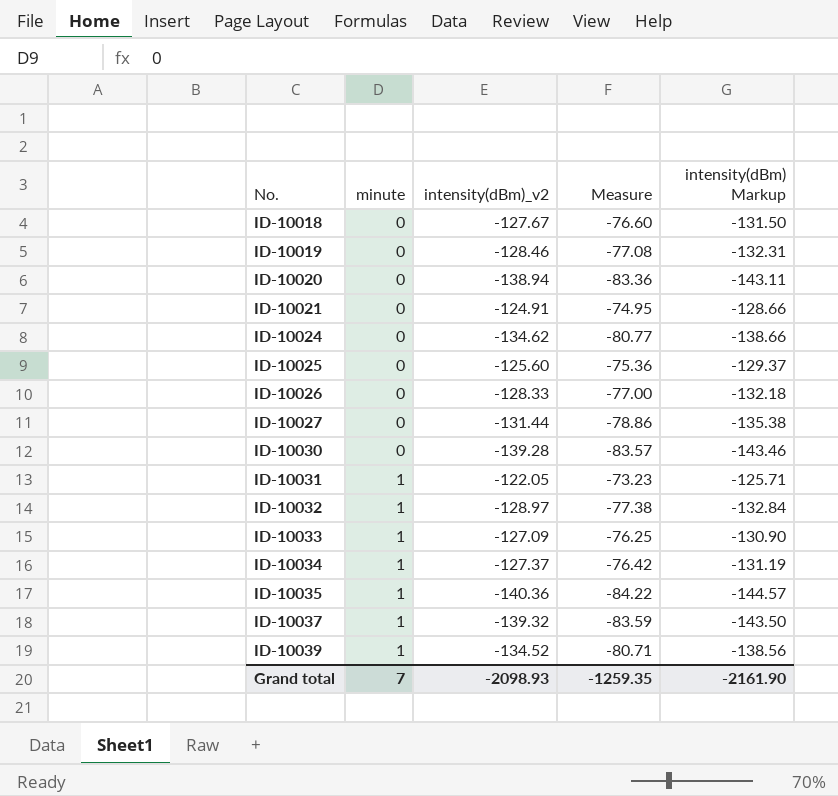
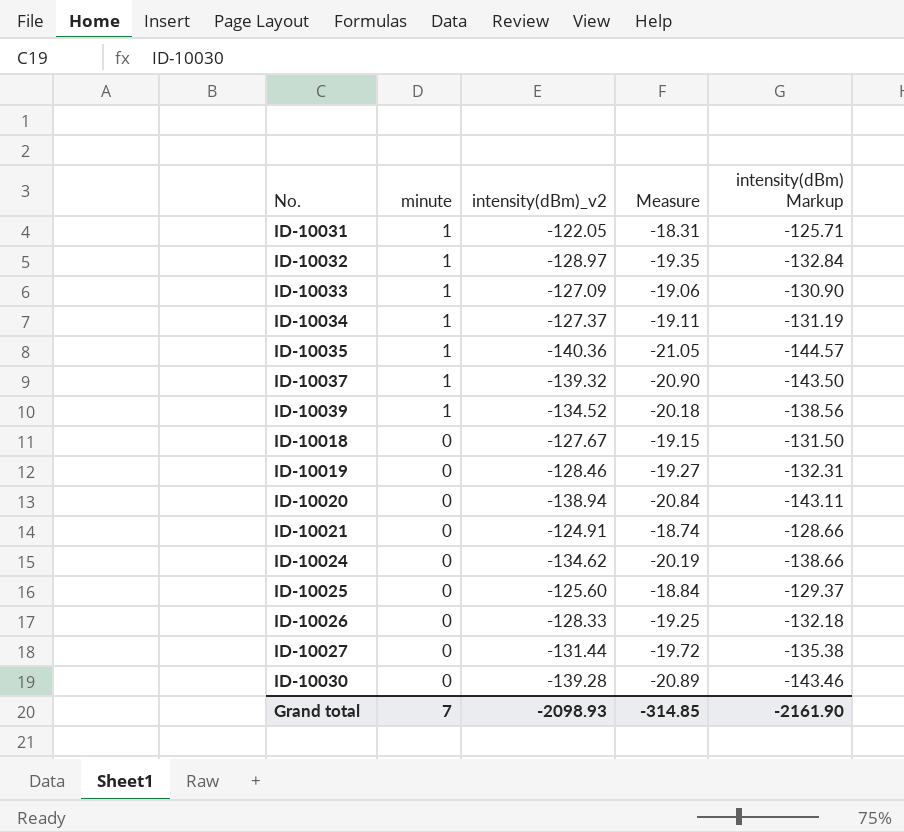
row order: No. ascending -> minute descending
column Measure | formula: [intensity(dBm)_v2] * 0.6 -> [intensity(dBm)_v2] * 0.15
Grand total | Measure: -1259.35 -> -314.85

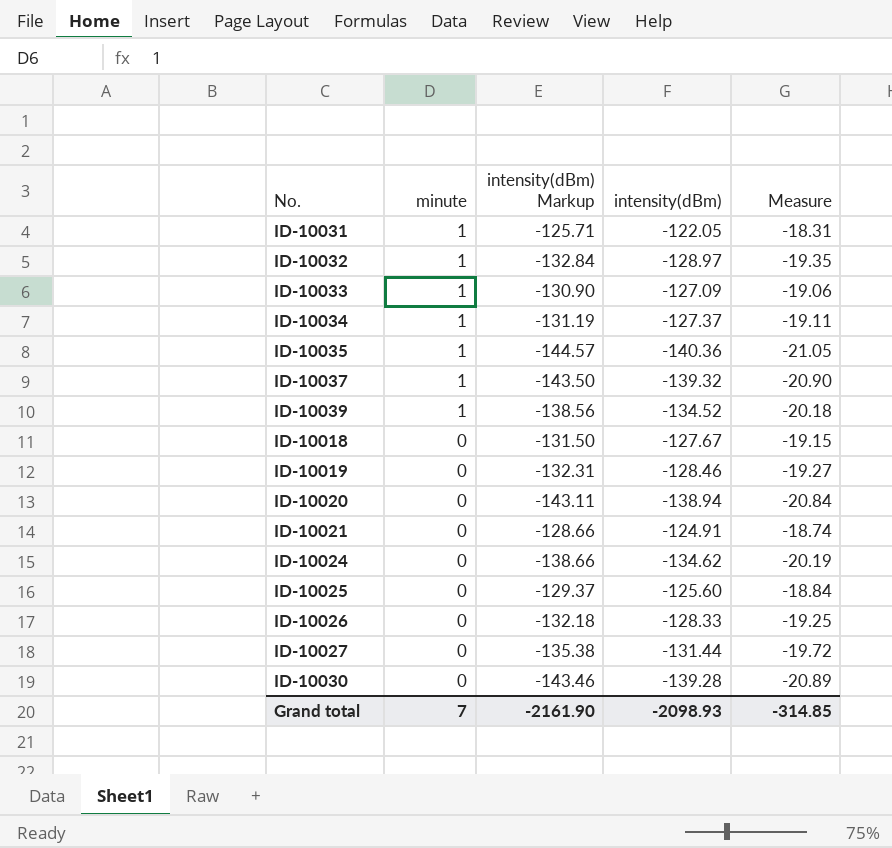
column intensity(dBm) Markup | position: 5 -> 3
column name: intensity(dBm)_v2 -> intensity(dBm)

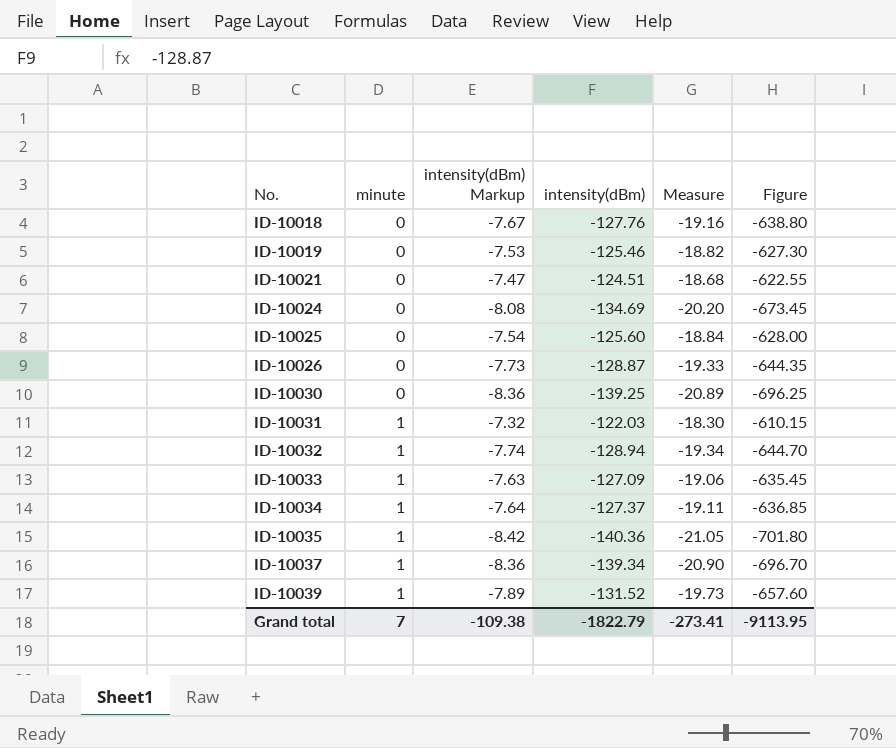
row order: minute descending -> No. ascending
column intensity(dBm) Markup | formula: [intensity(dBm)] * 1.03 -> [intensity(dBm)] * 0.06
column Figure | formula: none -> [intensity(dBm)] * 5
row ID-10020: 0 | -143.11 | -138.94 | -20.84 -> none
row ID-10027: 0 | -135.38 | -131.44 | -19.72 -> none
ID-10018 | intensity(dBm): -127.67 -> -127.76
ID-10018 | Measure: -19.15 -> -19.16
ID-10019 | intensity(dBm): -128.46 -> -125.46
ID-10019 | Measure: -19.27 -> -18.82
ID-10021 | intensity(dBm): -124.91 -> -124.51
ID-10021 | Measure: -18.74 -> -18.68
ID-10024 | intensity(dBm): -134.62 -> -134.69
ID-10024 | Measure: -20.19 -> -20.20
ID-10026 | intensity(dBm): -128.33 -> -128.87
ID-10026 | Measure: -19.25 -> -19.33
ID-10030 | intensity(dBm): -139.28 -> -139.25
ID-10031 | intensity(dBm): -122.05 -> -122.03
ID-10031 | Measure: -18.31 -> -18.30
ID-10032 | intensity(dBm): -128.97 -> -128.94
ID-10032 | Measure: -19.35 -> -19.34
ID-10037 | intensity(dBm): -139.32 -> -139.34
ID-10039 | intensity(dBm): -134.52 -> -131.52
ID-10039 | Measure: -20.18 -> -19.73
Grand total | intensity(dBm) Markup: -2161.90 -> -109.38
Grand total | intensity(dBm): -2098.93 -> -1822.79
Grand total | Measure: -314.85 -> -273.41

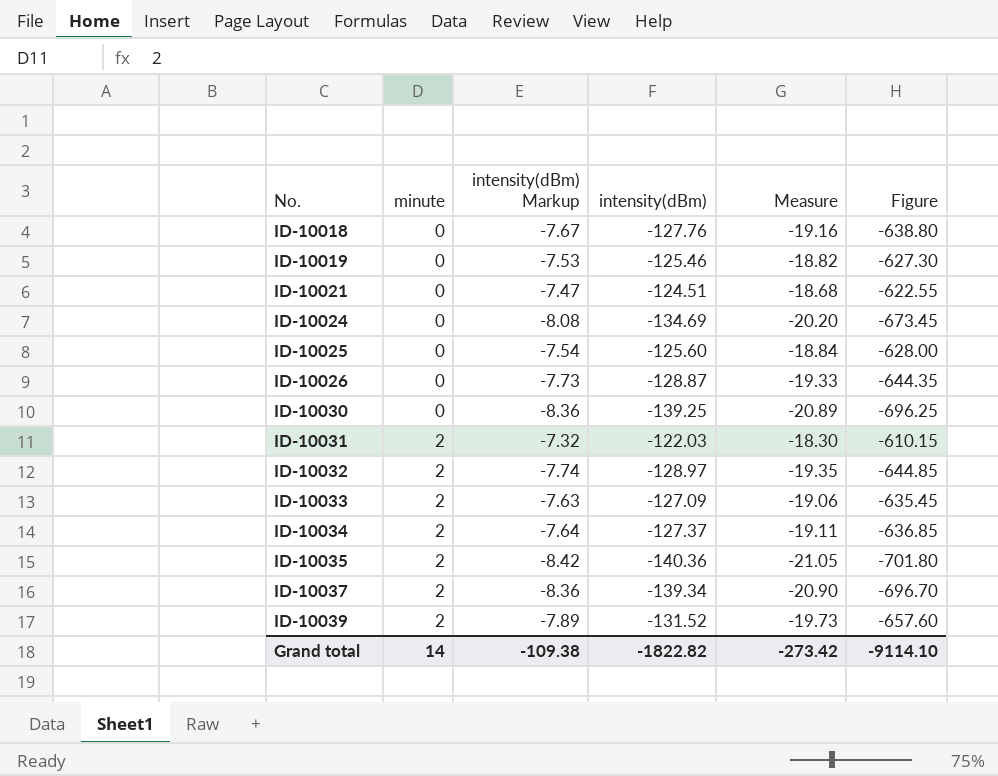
ID-10031 | minute: 1 -> 2
ID-10032 | minute: 1 -> 2
ID-10032 | intensity(dBm): -128.94 -> -128.97
ID-10032 | Measure: -19.34 -> -19.35
ID-10032 | Figure: -644.70 -> -644.85
ID-10033 | minute: 1 -> 2
ID-10034 | minute: 1 -> 2
ID-10035 | minute: 1 -> 2
ID-10037 | minute: 1 -> 2
ID-10039 | minute: 1 -> 2
Grand total | minute: 7 -> 14
Grand total | intensity(dBm): -1822.79 -> -1822.82
Grand total | Measure: -273.41 -> -273.42
Grand total | Figure: -9113.95 -> -9114.10

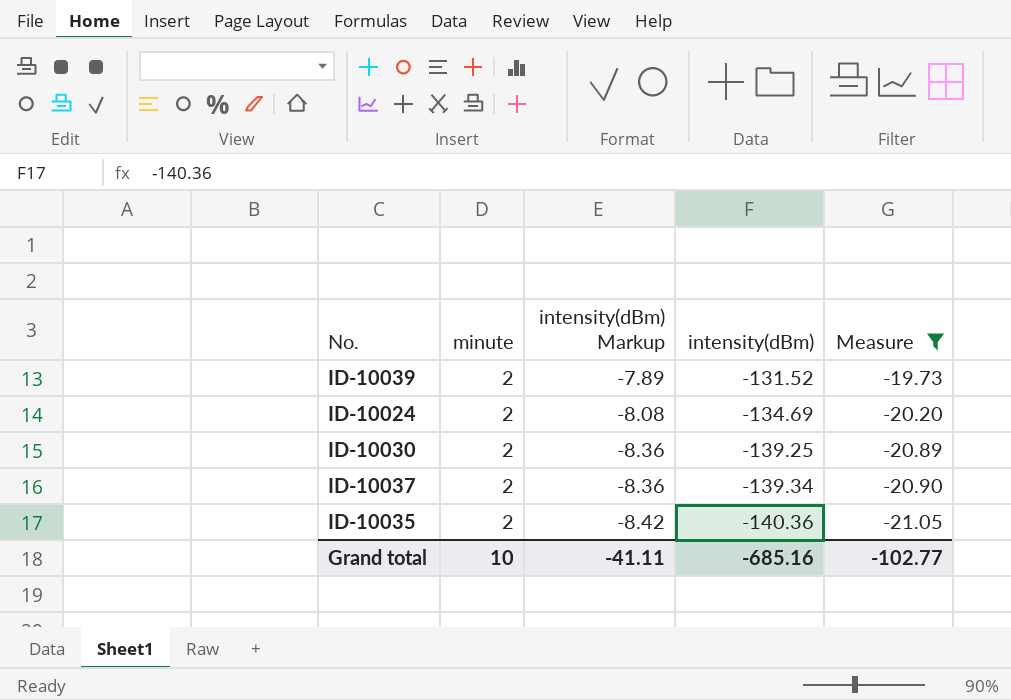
filter: none -> Measure <= -19.73
row order: No. ascending -> intensity(dBm) Markup descending
column Figure | formula: [intensity(dBm)] * 5 -> none
ID-10024 | minute: 0 -> 2
ID-10030 | minute: 0 -> 2
Grand total | minute: 14 -> 10
Grand total | intensity(dBm) Markup: -109.38 -> -41.11
Grand total | intensity(dBm): -1822.82 -> -685.16
Grand total | Measure: -273.42 -> -102.77

